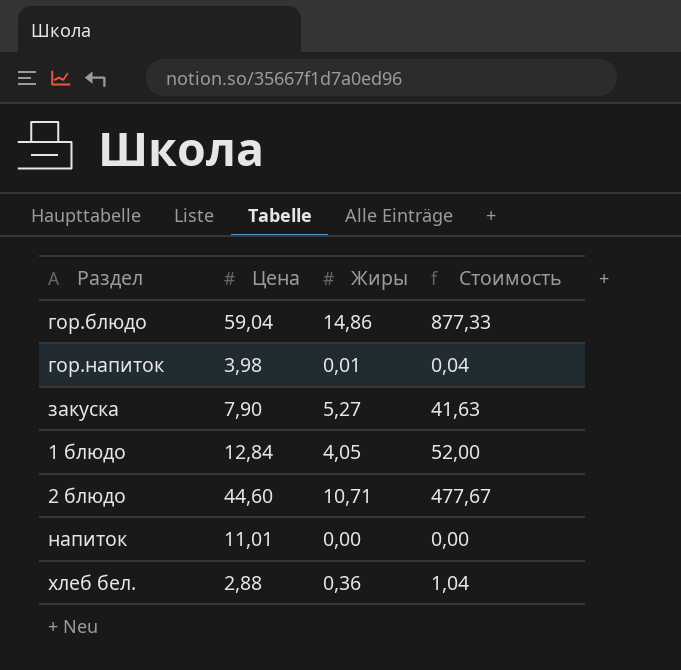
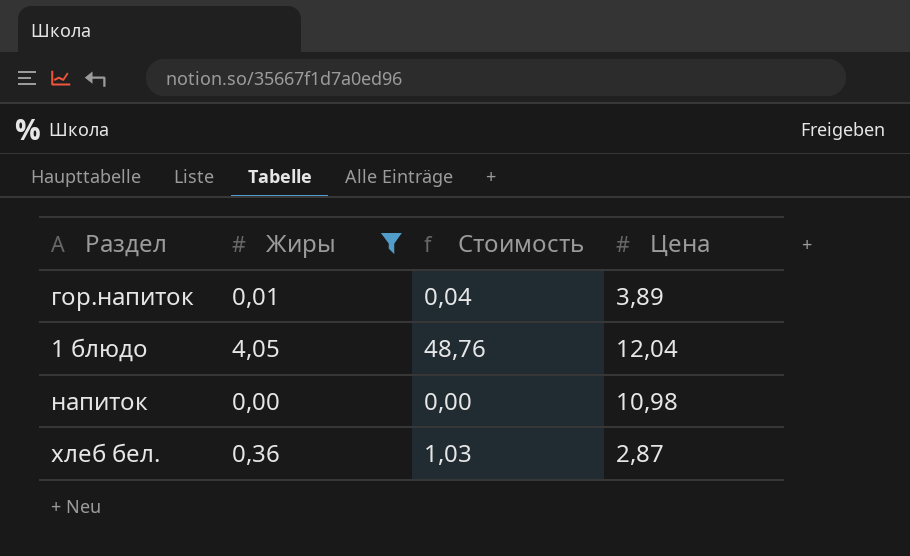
filter: none -> Жиры <= 4,05
column Цена | position: 2 -> 4
гор.напиток | Цена: 3,98 -> 3,89
1 блюдо | Стоимость: 52,00 -> 48,76
1 блюдо | Цена: 12,84 -> 12,04
напиток | Цена: 11,01 -> 10,98
хлеб бел. | Стоимость: 1,04 -> 1,03
хлеб бел. | Цена: 2,88 -> 2,87

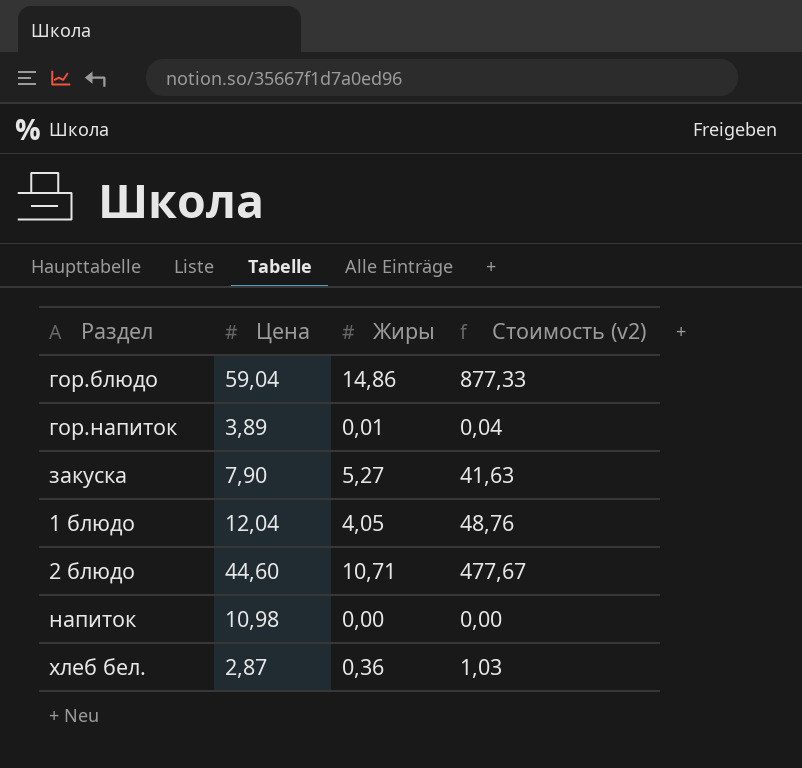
filter: Жиры <= 4,05 -> none
column Цена | position: 4 -> 2
column name: Стоимость -> Стоимость (v2)

